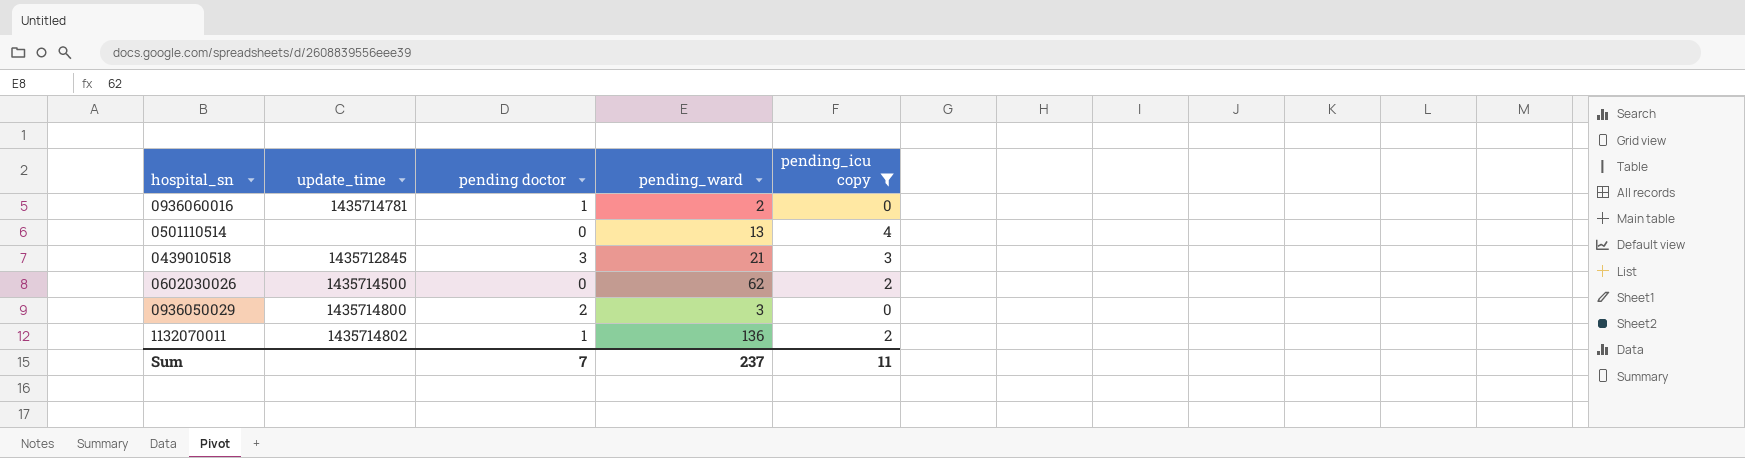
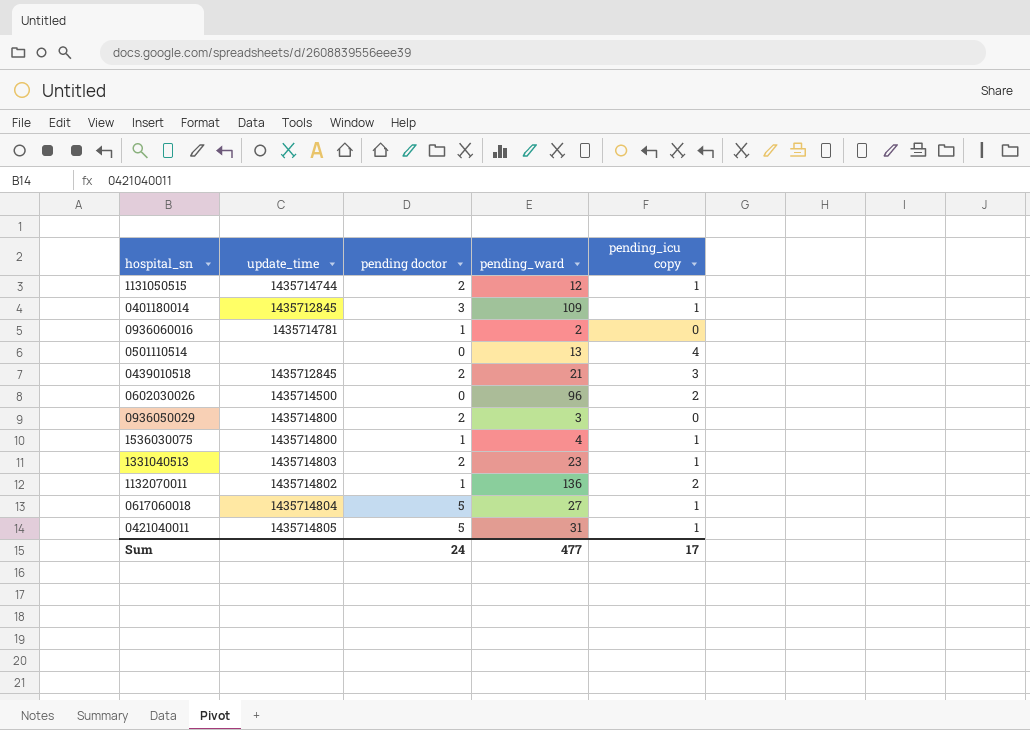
filter: pending_icu copy != 1 -> none
0439010518 | pending doctor: 3 -> 2
0602030026 | pending_ward: 62 -> 96
Sum | pending doctor: 7 -> 24
Sum | pending_ward: 237 -> 477
Sum | pending_icu copy: 11 -> 17

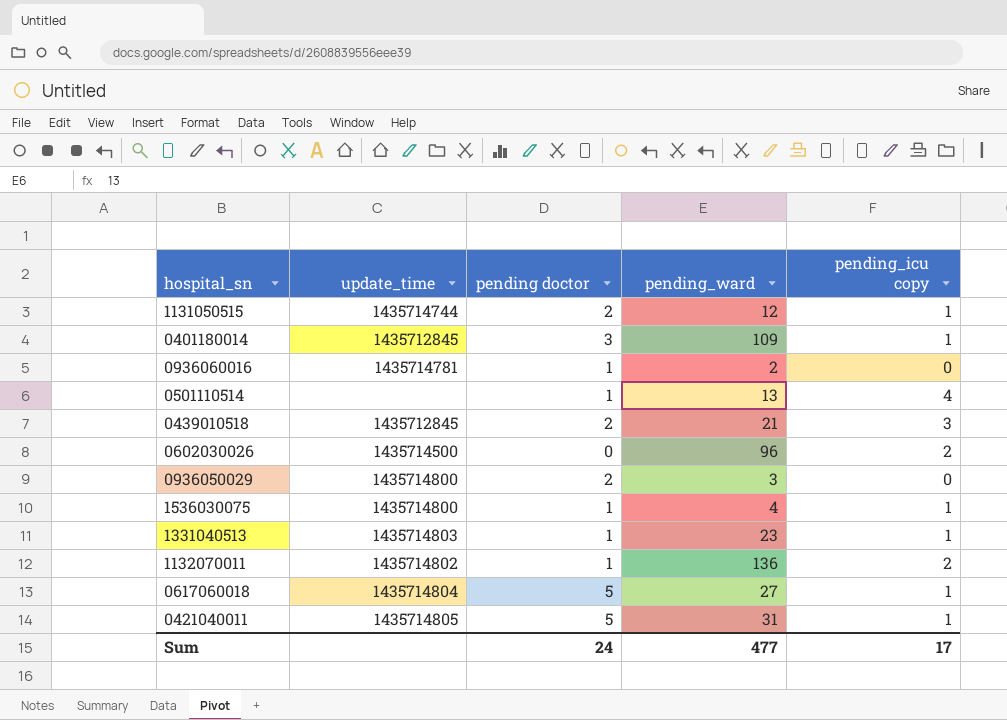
0501110514 | pending doctor: 0 -> 1
1331040513 | pending doctor: 2 -> 1

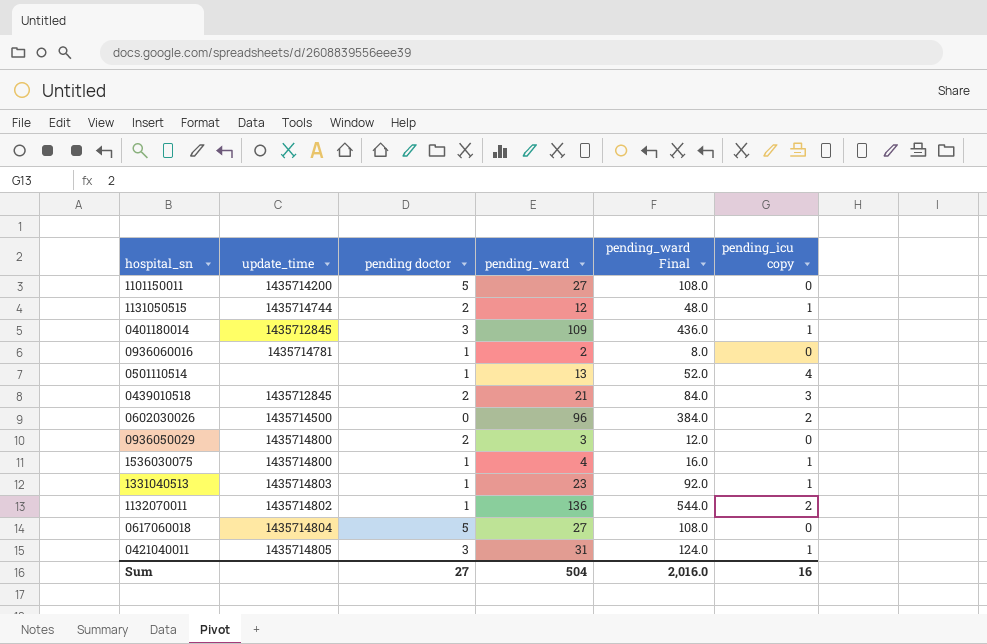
column pending_ward Final | formula: none -> [pending_ward] * 4
row 1101150011: none -> 1435714200 | 5 | 27 | 108.0 | 0
0617060018 | pending_icu copy: 1 -> 0
0421040011 | pending doctor: 5 -> 3
Sum | pending doctor: 24 -> 27
Sum | pending_ward: 477 -> 504
Sum | pending_icu copy: 17 -> 16

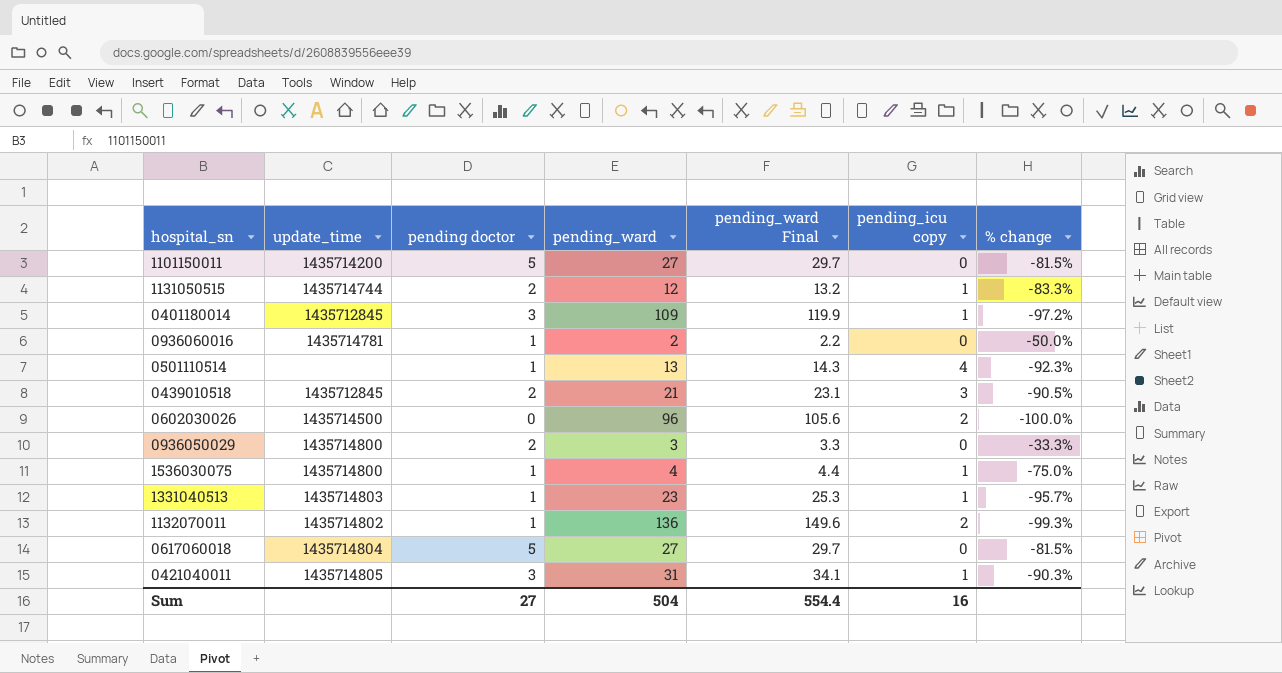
column pending_ward Final | formula: [pending_ward] * 4 -> [pending_ward] * 1.1
column % change | formula: none -> ([pending doctor] - [pending_ward]) / [pending_ward]
Sum | pending_ward Final: 2,016.0 -> 554.4

